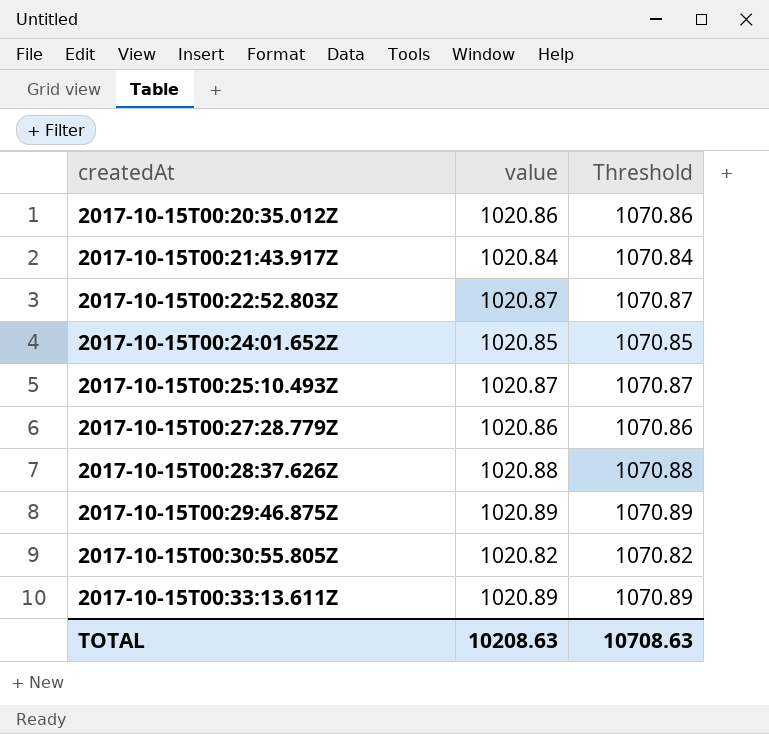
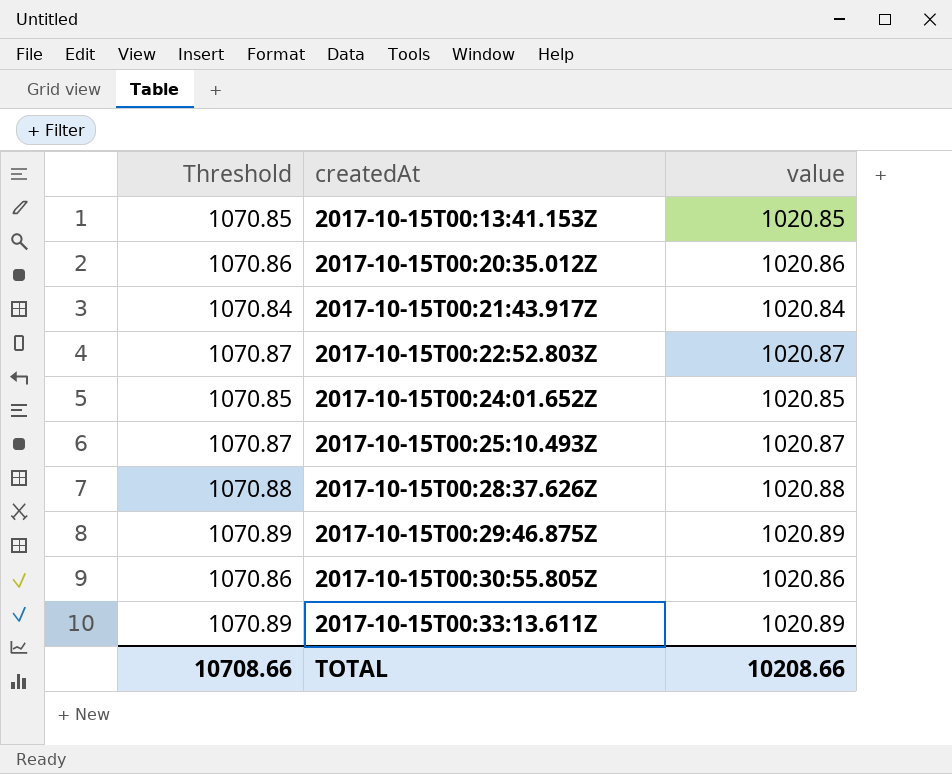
column Threshold | position: 3 -> 1
row 2017-10-15T00:27:28.779Z: 1020.86 | 1070.86 -> none
row 2017-10-15T00:13:41.153Z: none -> 1070.85 | 1020.85
2017-10-15T00:30:55.805Z | Threshold: 1070.82 -> 1070.86
2017-10-15T00:30:55.805Z | value: 1020.82 -> 1020.86
TOTAL | Threshold: 10708.63 -> 10708.66
TOTAL | value: 10208.63 -> 10208.66

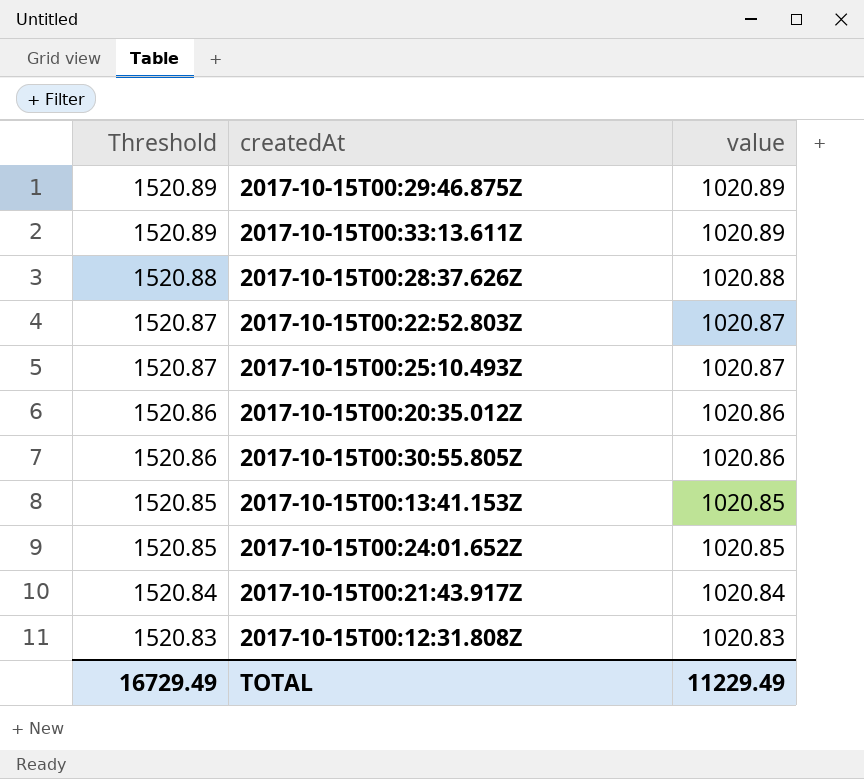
row order: createdAt ascending -> Threshold descending
column Threshold | formula: [value] + 50 -> [value] + 500
row 2017-10-15T00:12:31.808Z: none -> 1520.83 | 1020.83
TOTAL | Threshold: 10708.66 -> 16729.49
TOTAL | value: 10208.66 -> 11229.49

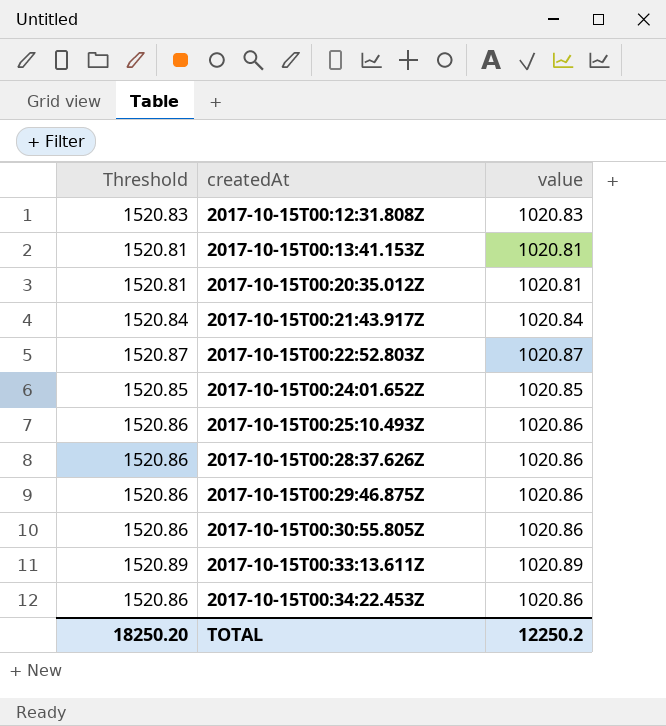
row order: Threshold descending -> createdAt ascending
2017-10-15T00:13:41.153Z | Threshold: 1520.85 -> 1520.81
2017-10-15T00:13:41.153Z | value: 1020.85 -> 1020.81
2017-10-15T00:20:35.012Z | Threshold: 1520.86 -> 1520.81
2017-10-15T00:20:35.012Z | value: 1020.86 -> 1020.81
2017-10-15T00:25:10.493Z | Threshold: 1520.87 -> 1520.86
2017-10-15T00:25:10.493Z | value: 1020.87 -> 1020.86
2017-10-15T00:28:37.626Z | Threshold: 1520.88 -> 1520.86
2017-10-15T00:28:37.626Z | value: 1020.88 -> 1020.86
2017-10-15T00:29:46.875Z | Threshold: 1520.89 -> 1520.86
2017-10-15T00:29:46.875Z | value: 1020.89 -> 1020.86
row 2017-10-15T00:34:22.453Z: none -> 1520.86 | 1020.86
TOTAL | Threshold: 16729.49 -> 18250.20
TOTAL | value: 11229.49 -> 12250.2

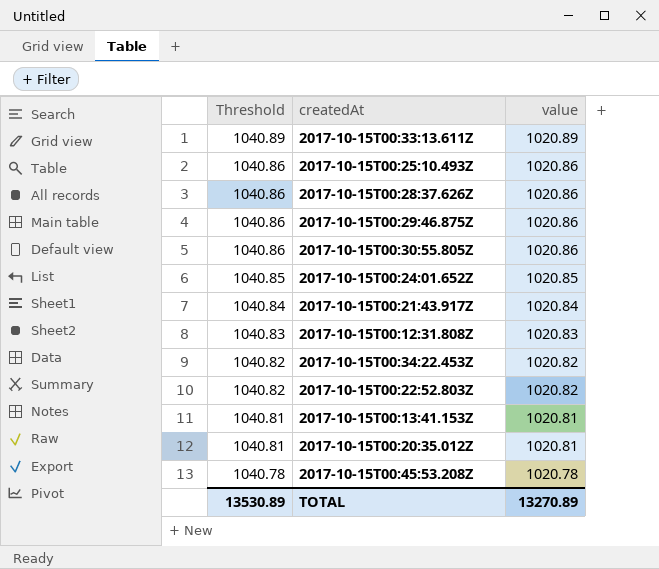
row order: createdAt ascending -> Threshold descending
column Threshold | formula: [value] + 500 -> [value] + 20
2017-10-15T00:34:22.453Z | value: 1020.86 -> 1020.82
2017-10-15T00:22:52.803Z | value: 1020.87 -> 1020.82
row 2017-10-15T00:45:53.208Z: none -> 1040.78 | 1020.78
TOTAL | Threshold: 18250.20 -> 13530.89
TOTAL | value: 12250.2 -> 13270.89

